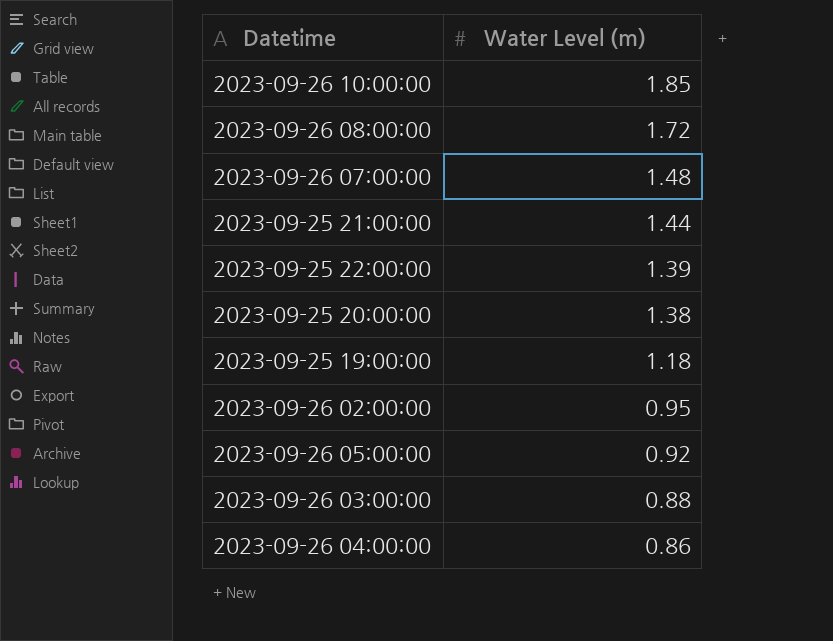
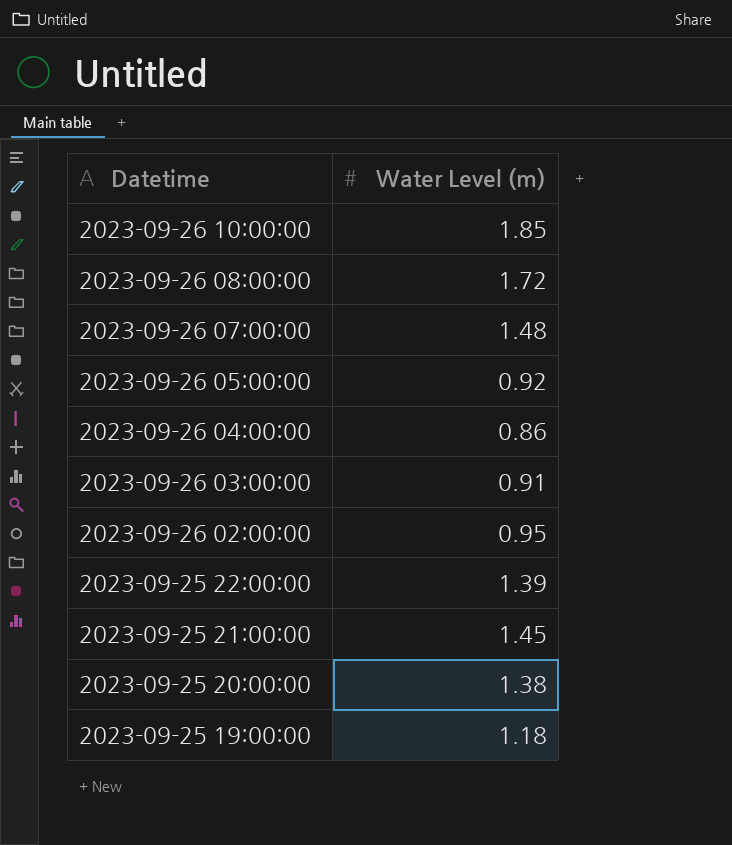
row order: Water Level (m) descending -> Datetime descending
2023-09-26 03:00:00 | Water Level (m): 0.88 -> 0.91
2023-09-25 21:00:00 | Water Level (m): 1.44 -> 1.45

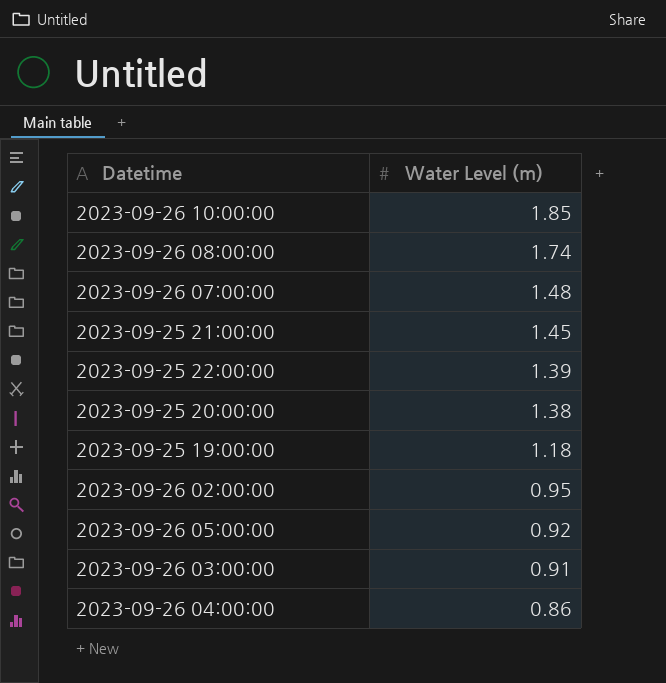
row order: Datetime descending -> Water Level (m) descending
2023-09-26 08:00:00 | Water Level (m): 1.72 -> 1.74

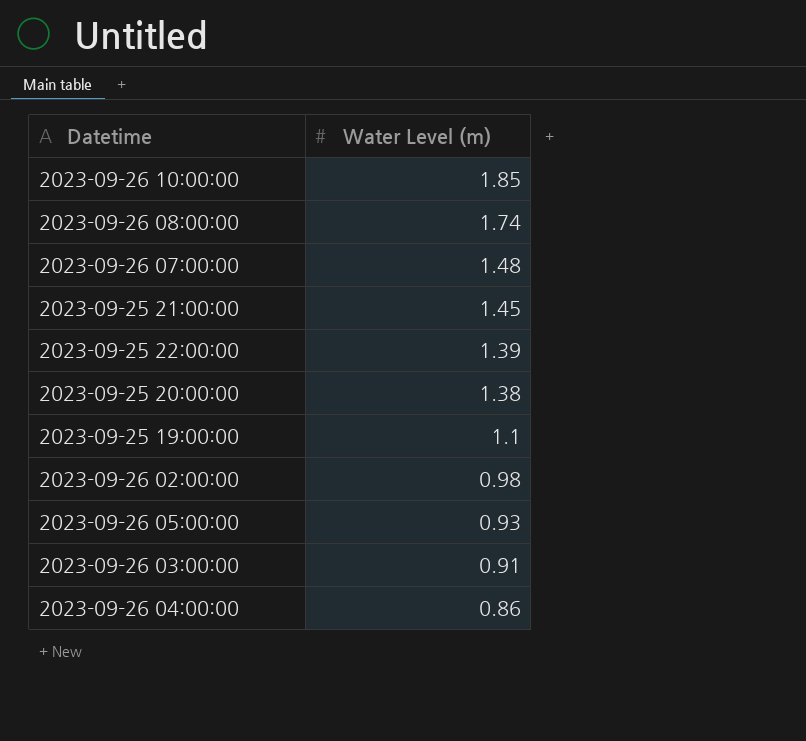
2023-09-25 19:00:00 | Water Level (m): 1.18 -> 1.1
2023-09-26 02:00:00 | Water Level (m): 0.95 -> 0.98
2023-09-26 05:00:00 | Water Level (m): 0.92 -> 0.93

